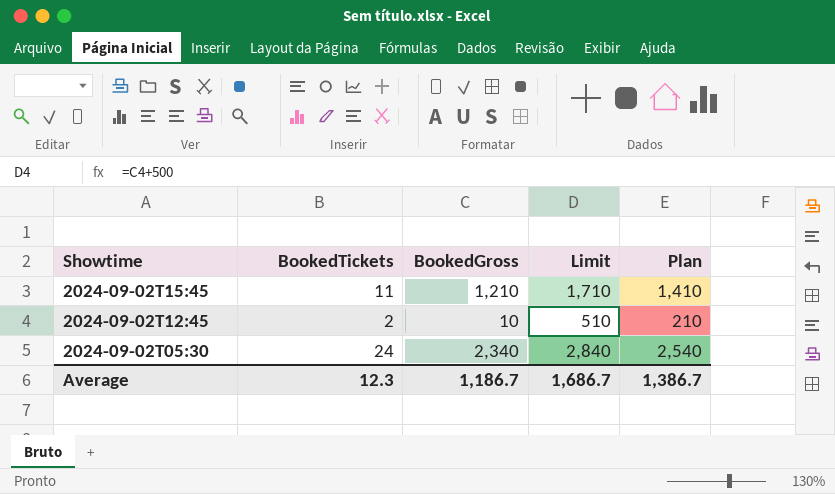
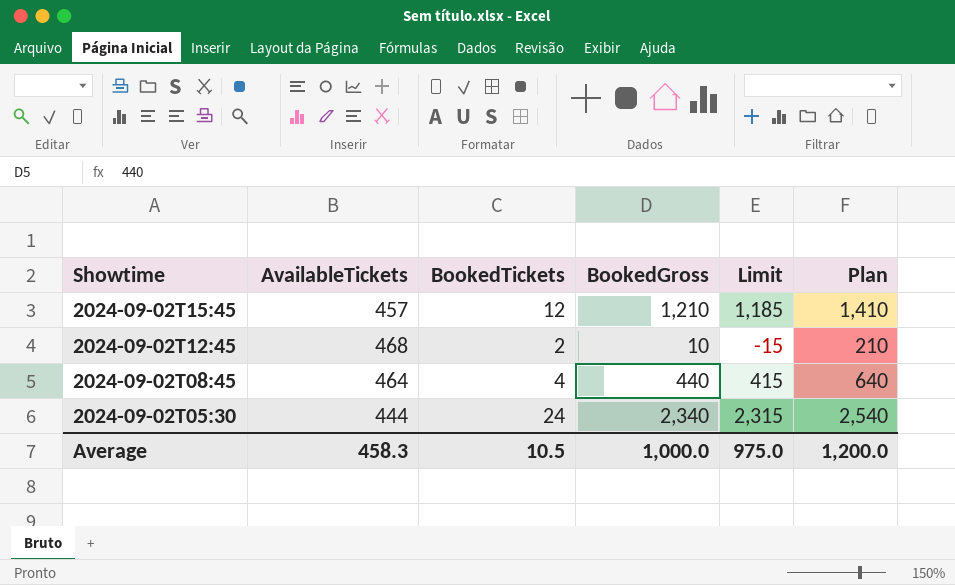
column AvailableTickets | position: none -> 2
column Limit | formula: [BookedGross] + 500 -> [BookedGross] - 25
2024-09-02T15:45 | BookedTickets: 11 -> 12
row 2024-09-02T08:45: none -> 464 | 4 | 440 | 415 | 640
Average | BookedTickets: 12.3 -> 10.5
Average | BookedGross: 1,186.7 -> 1,000.0
Average | Limit: 1,686.7 -> 975.0
Average | Plan: 1,386.7 -> 1,200.0

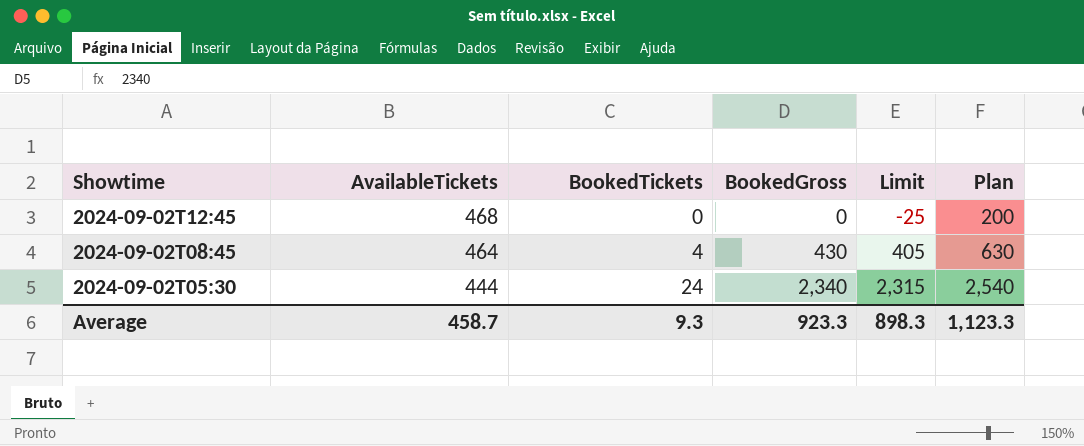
row 2024-09-02T15:45: 457 | 12 | 1,210 | 1,185 | 1,410 -> none
2024-09-02T12:45 | BookedTickets: 2 -> 0
2024-09-02T12:45 | BookedGross: 10 -> 0
2024-09-02T12:45 | Limit: -15 -> -25
2024-09-02T12:45 | Plan: 210 -> 200
2024-09-02T08:45 | BookedGross: 440 -> 430
2024-09-02T08:45 | Limit: 415 -> 405
2024-09-02T08:45 | Plan: 640 -> 630
Average | AvailableTickets: 458.3 -> 458.7
Average | BookedTickets: 10.5 -> 9.3
Average | BookedGross: 1,000.0 -> 923.3
Average | Limit: 975.0 -> 898.3
Average | Plan: 1,200.0 -> 1,123.3

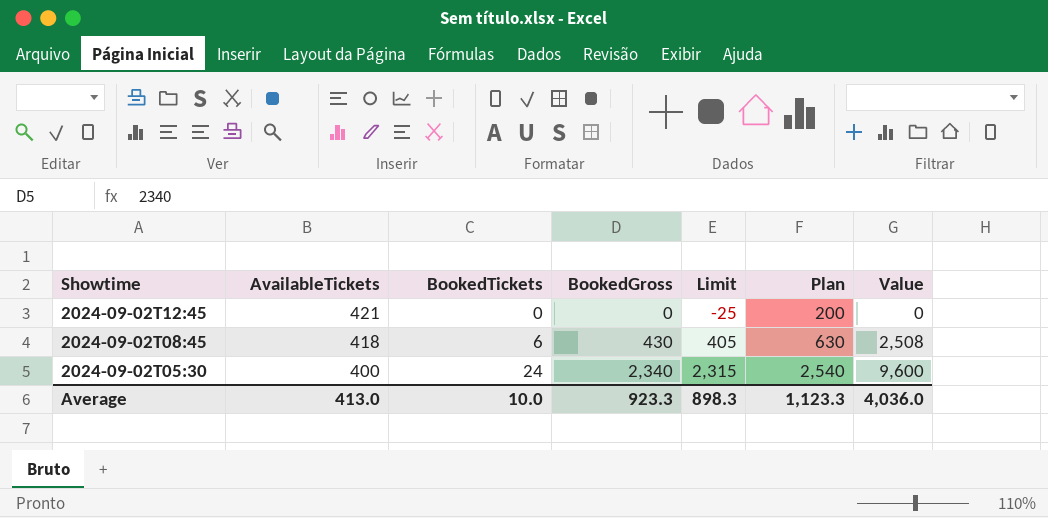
column Value | formula: none -> [AvailableTickets] * [BookedTickets]
2024-09-02T12:45 | AvailableTickets: 468 -> 421
2024-09-02T08:45 | AvailableTickets: 464 -> 418
2024-09-02T08:45 | BookedTickets: 4 -> 6
2024-09-02T05:30 | AvailableTickets: 444 -> 400
Average | AvailableTickets: 458.7 -> 413.0
Average | BookedTickets: 9.3 -> 10.0

